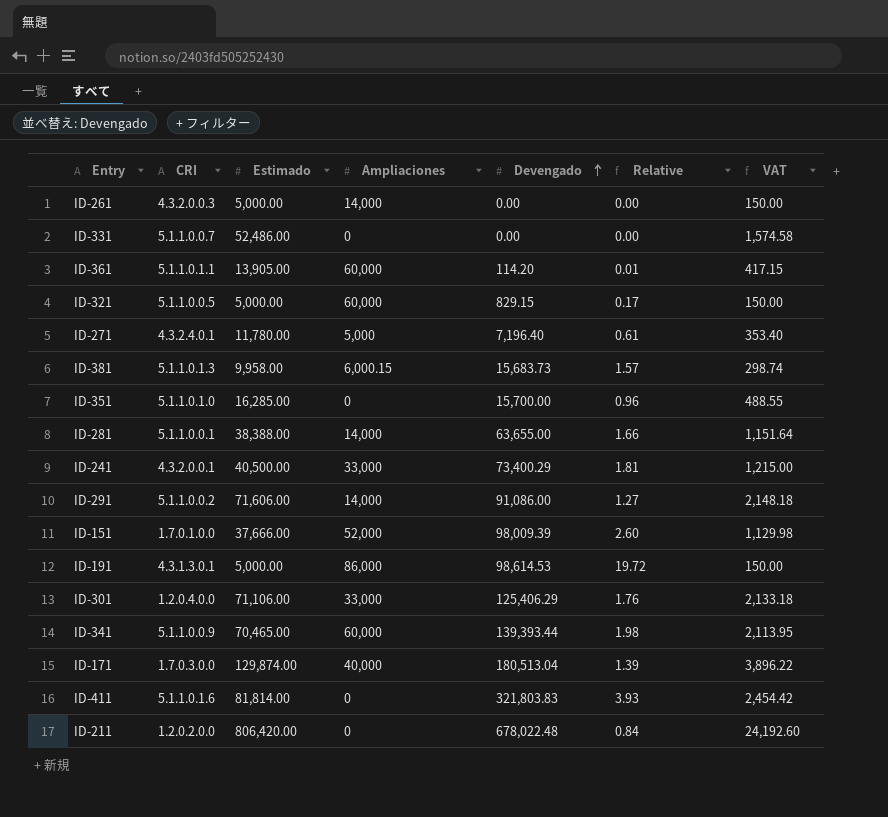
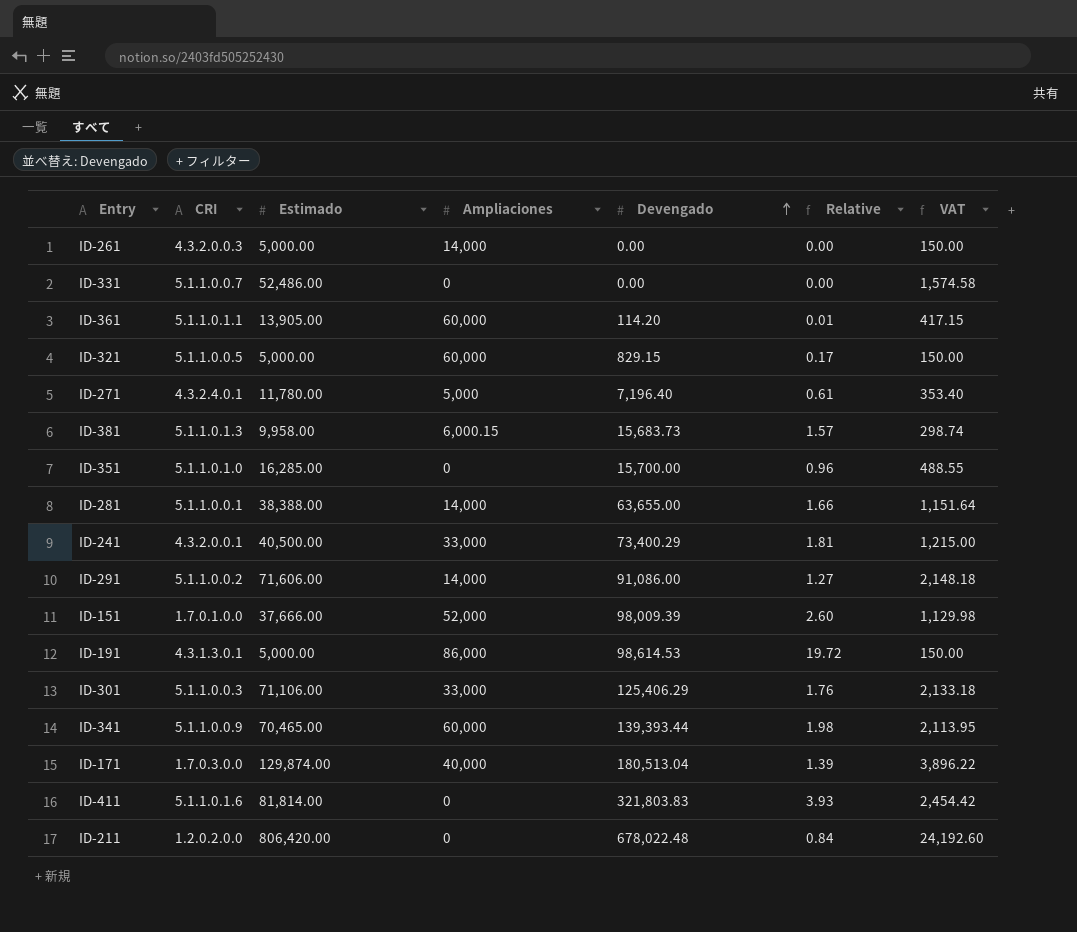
ID-301 | CRI: 1.2.0.4.0.0 -> 5.1.1.0.0.3

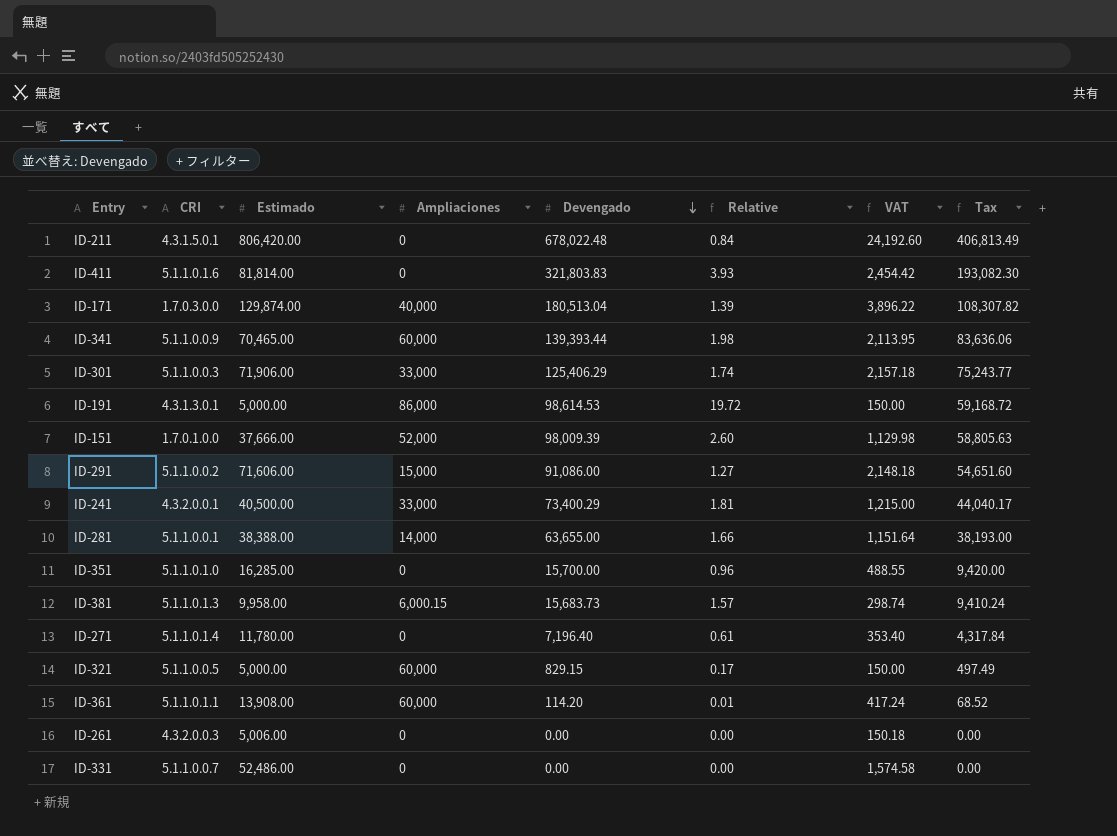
row order: Devengado ascending -> Devengado descending
column Tax | formula: none -> [Devengado] * 0.6
ID-211 | CRI: 1.2.0.2.0.0 -> 4.3.1.5.0.1
ID-301 | Estimado: 71,106.00 -> 71,906.00
ID-301 | Relative: 1.76 -> 1.74
ID-301 | VAT: 2,133.18 -> 2,157.18
ID-291 | Ampliaciones: 14,000 -> 15,000
ID-271 | CRI: 4.3.2.4.0.1 -> 5.1.1.0.1.4
ID-271 | Ampliaciones: 5,000 -> 0
ID-361 | Estimado: 13,905.00 -> 13,908.00
ID-361 | VAT: 417.15 -> 417.24
ID-261 | Estimado: 5,000.00 -> 5,006.00
ID-261 | Ampliaciones: 14,000 -> 0
ID-261 | VAT: 150.00 -> 150.18

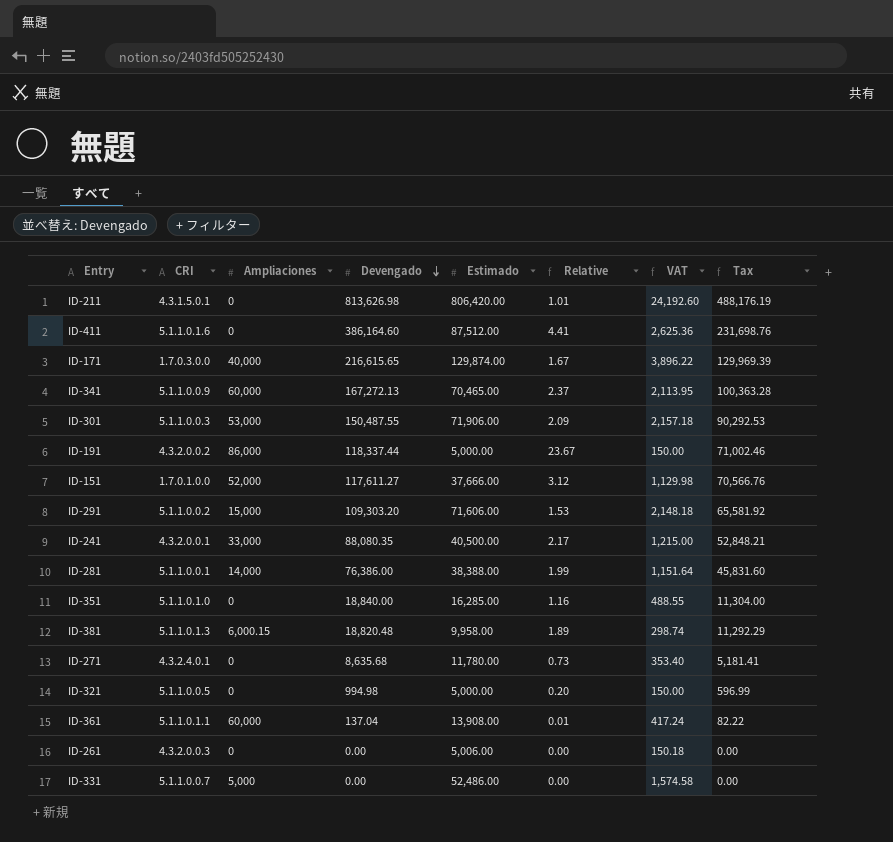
column Estimado | position: 3 -> 5
ID-211 | Devengado: 678,022.48 -> 813,626.98
ID-211 | Relative: 0.84 -> 1.01
ID-211 | Tax: 406,813.49 -> 488,176.19
ID-411 | Devengado: 321,803.83 -> 386,164.60
ID-411 | Estimado: 81,814.00 -> 87,512.00
ID-411 | Relative: 3.93 -> 4.41
ID-411 | VAT: 2,454.42 -> 2,625.36
ID-411 | Tax: 193,082.30 -> 231,698.76
ID-171 | Devengado: 180,513.04 -> 216,615.65
ID-171 | Relative: 1.39 -> 1.67
ID-171 | Tax: 108,307.82 -> 129,969.39
ID-341 | Devengado: 139,393.44 -> 167,272.13
ID-341 | Relative: 1.98 -> 2.37
ID-341 | Tax: 83,636.06 -> 100,363.28
ID-301 | Ampliaciones: 33,000 -> 53,000
ID-301 | Devengado: 125,406.29 -> 150,487.55
ID-301 | Relative: 1.74 -> 2.09
ID-301 | Tax: 75,243.77 -> 90,292.53
ID-191 | CRI: 4.3.1.3.0.1 -> 4.3.2.0.0.2
ID-191 | Devengado: 98,614.53 -> 118,337.44
ID-191 | Relative: 19.72 -> 23.67
ID-191 | Tax: 59,168.72 -> 71,002.46
ID-151 | Devengado: 98,009.39 -> 117,611.27
ID-151 | Relative: 2.60 -> 3.12
ID-151 | Tax: 58,805.63 -> 70,566.76
ID-291 | Devengado: 91,086.00 -> 109,303.20
ID-291 | Relative: 1.27 -> 1.53
ID-291 | Tax: 54,651.60 -> 65,581.92
ID-241 | Devengado: 73,400.29 -> 88,080.35
ID-241 | Relative: 1.81 -> 2.17
ID-241 | Tax: 44,040.17 -> 52,848.21
ID-281 | Devengado: 63,655.00 -> 76,386.00
ID-281 | Relative: 1.66 -> 1.99
ID-281 | Tax: 38,193.00 -> 45,831.60
ID-351 | Devengado: 15,700.00 -> 18,840.00
ID-351 | Relative: 0.96 -> 1.16
ID-351 | Tax: 9,420.00 -> 11,304.00
ID-381 | Devengado: 15,683.73 -> 18,820.48
ID-381 | Relative: 1.57 -> 1.89
ID-381 | Tax: 9,410.24 -> 11,292.29
ID-271 | CRI: 5.1.1.0.1.4 -> 4.3.2.4.0.1
ID-271 | Devengado: 7,196.40 -> 8,635.68
ID-271 | Relative: 0.61 -> 0.73
ID-271 | Tax: 4,317.84 -> 5,181.41
ID-321 | Ampliaciones: 60,000 -> 0
ID-321 | Devengado: 829.15 -> 994.98
ID-321 | Relative: 0.17 -> 0.20
ID-321 | Tax: 497.49 -> 596.99
ID-361 | Devengado: 114.20 -> 137.04
ID-361 | Tax: 68.52 -> 82.22
ID-331 | Ampliaciones: 0 -> 5,000

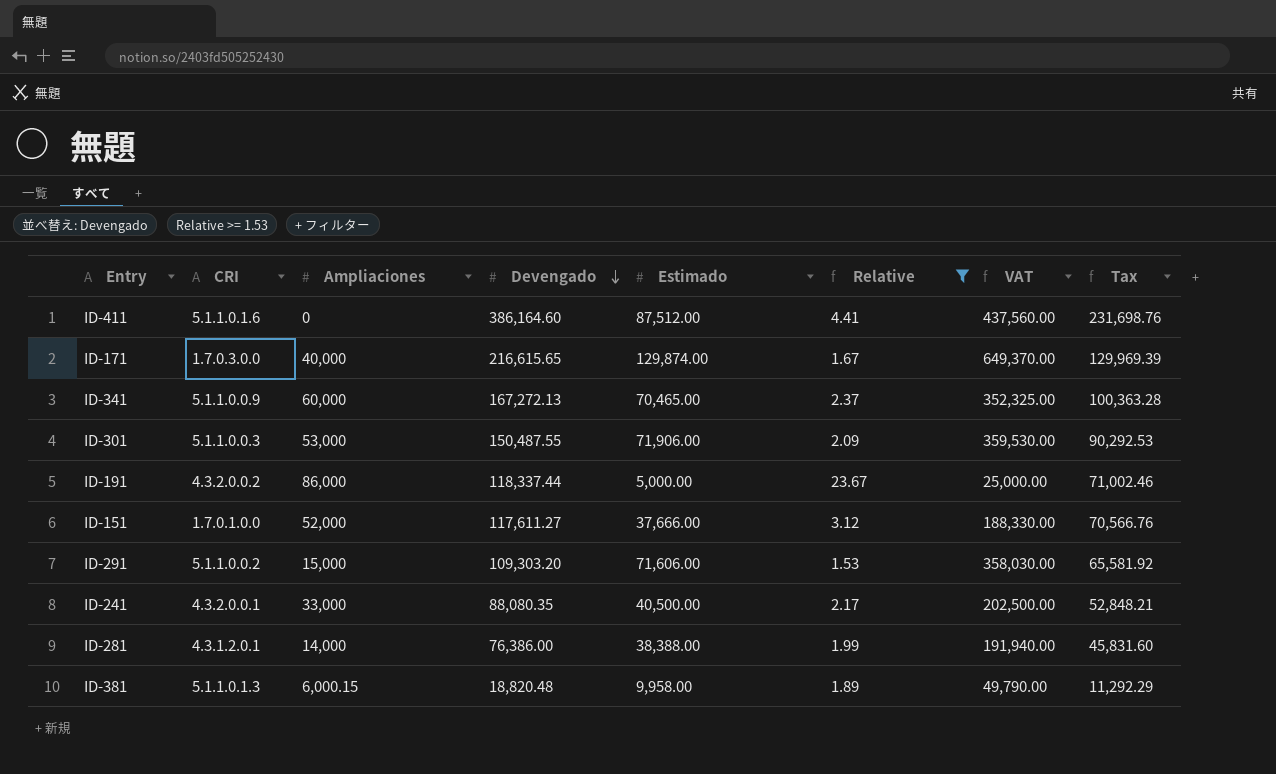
filter: none -> Relative >= 1.53
column VAT | formula: [Estimado] * 0.03 -> [Estimado] * 5
ID-281 | CRI: 5.1.1.0.0.1 -> 4.3.1.2.0.1

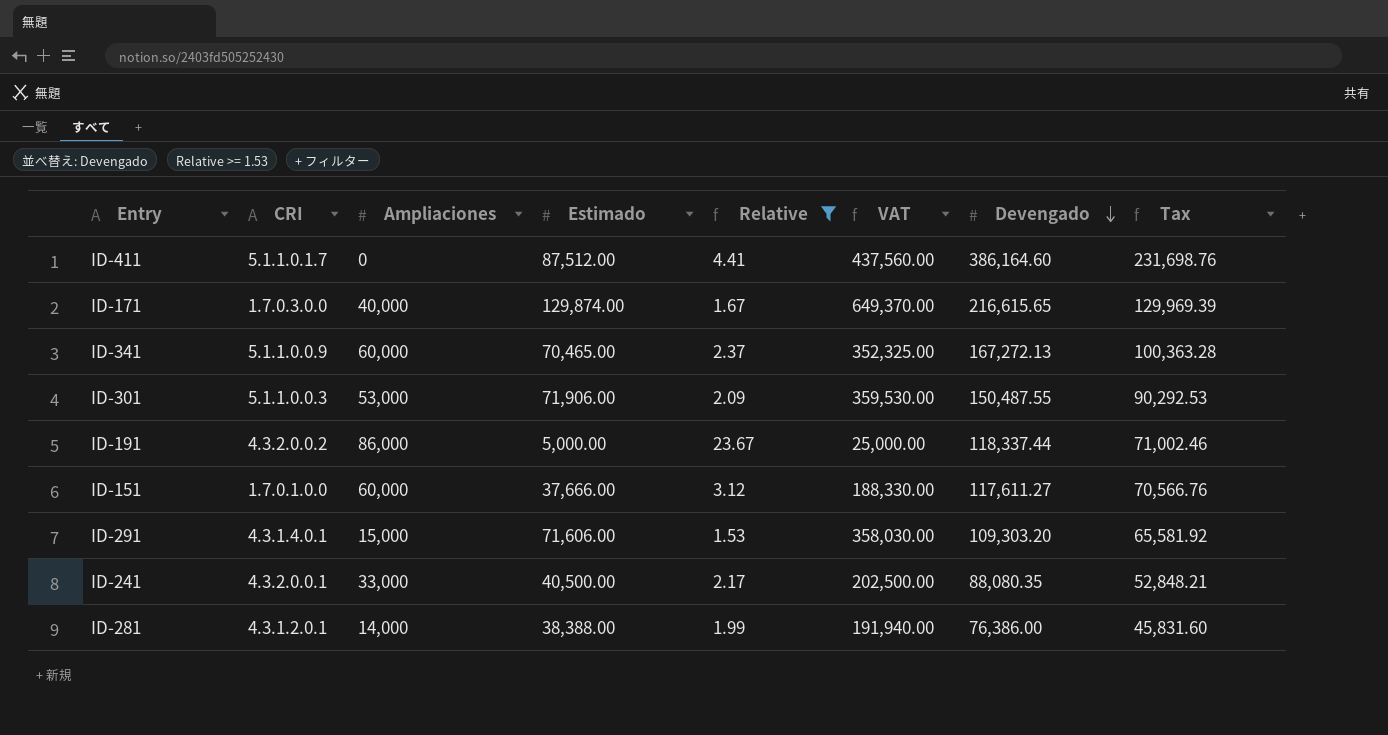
column Devengado | position: 4 -> 7
row ID-381: 5.1.1.0.1.3 | 6,000.15 | 18,820.48 | 9,958.00 | 1.89 | 49,790.00 | 11,292.29 -> none
ID-411 | CRI: 5.1.1.0.1.6 -> 5.1.1.0.1.7
ID-151 | Ampliaciones: 52,000 -> 60,000
ID-291 | CRI: 5.1.1.0.0.2 -> 4.3.1.4.0.1

